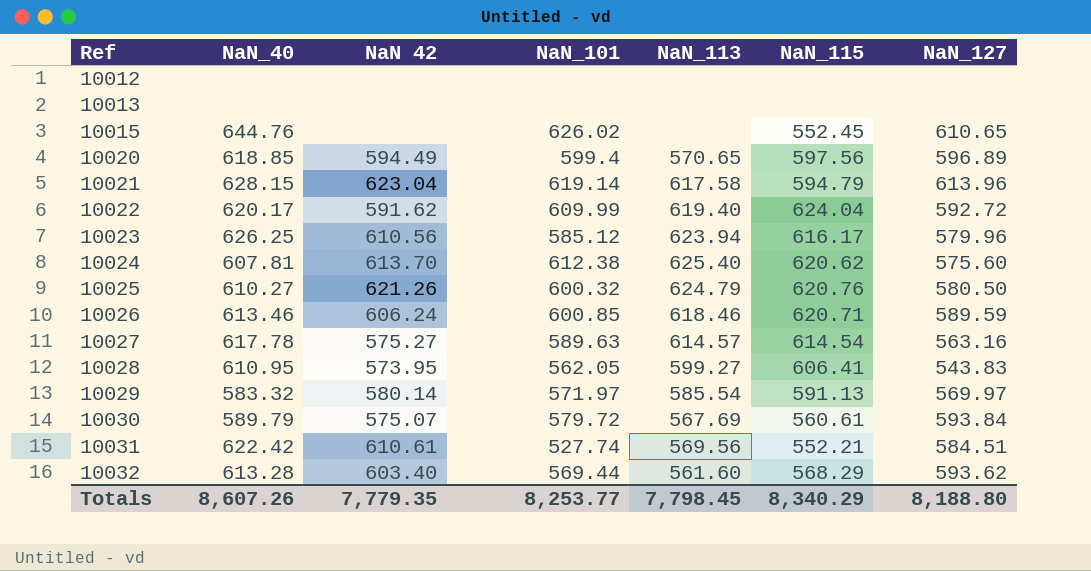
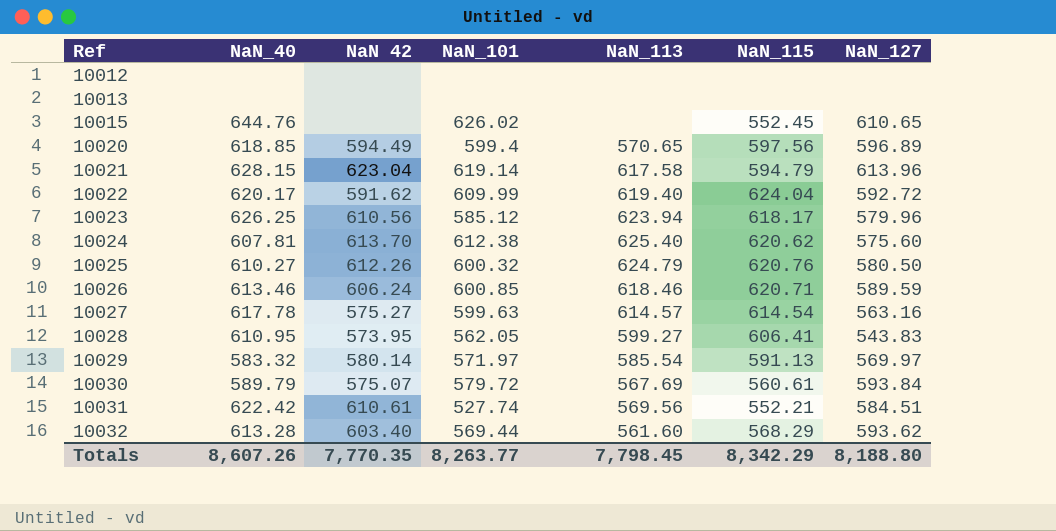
10023 | NaN_115: 616.17 -> 618.17
10025 | NaN 42: 621.26 -> 612.26
10027 | NaN_101: 589.63 -> 599.63
Totals | NaN 42: 7,779.35 -> 7,770.35
Totals | NaN_101: 8,253.77 -> 8,263.77
Totals | NaN_115: 8,340.29 -> 8,342.29

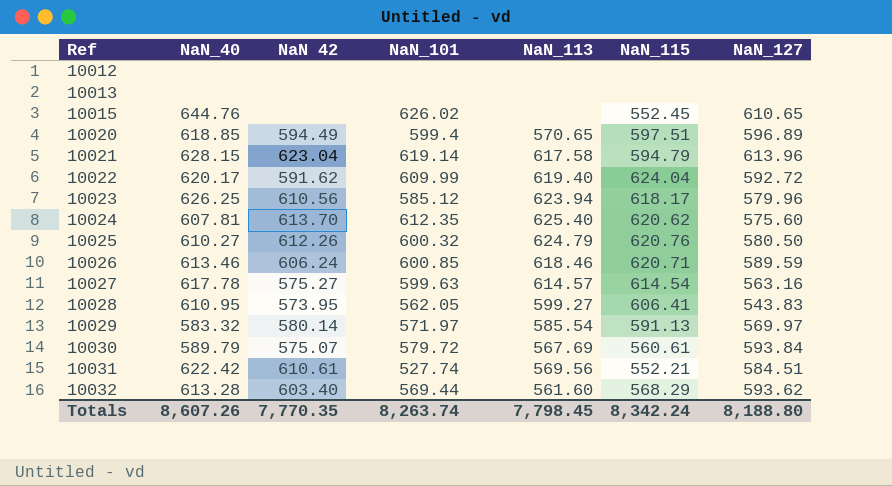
10020 | NaN_115: 597.56 -> 597.51
10024 | NaN_101: 612.38 -> 612.35
Totals | NaN_101: 8,263.77 -> 8,263.74
Totals | NaN_115: 8,342.29 -> 8,342.24

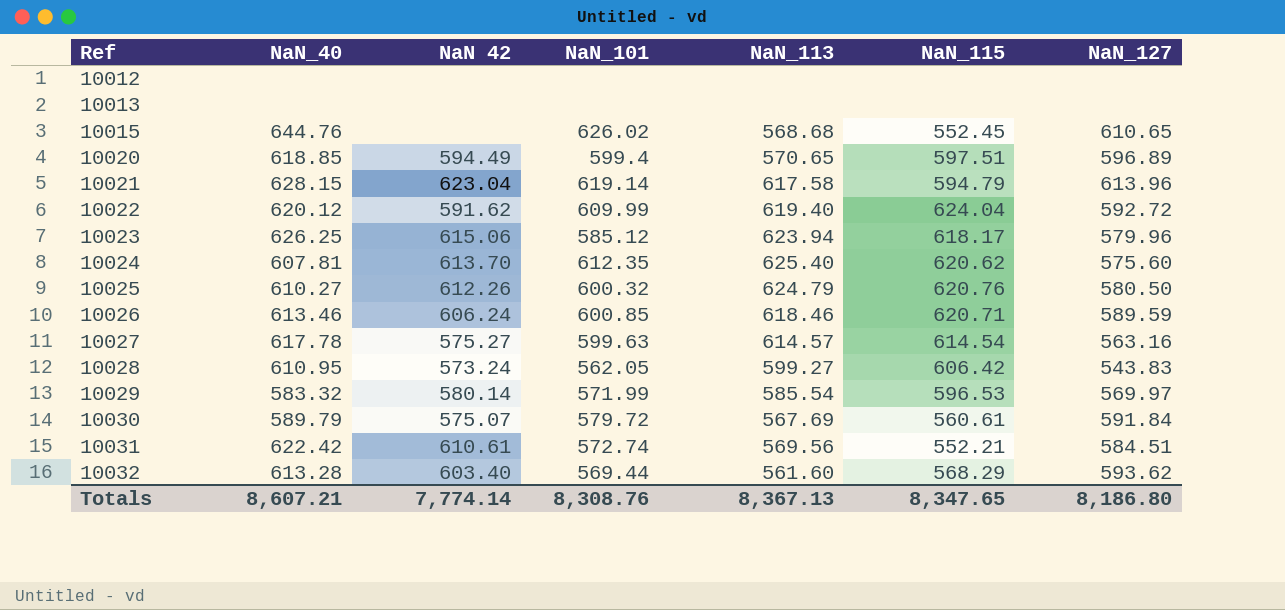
10015 | NaN_113: none -> 568.68
10022 | NaN_40: 620.17 -> 620.12
10023 | NaN 42: 610.56 -> 615.06
10028 | NaN 42: 573.95 -> 573.24
10028 | NaN_115: 606.41 -> 606.42
10029 | NaN_101: 571.97 -> 571.99
10029 | NaN_115: 591.13 -> 596.53
10030 | NaN_127: 593.84 -> 591.84
10031 | NaN_101: 527.74 -> 572.74
Totals | NaN_40: 8,607.26 -> 8,607.21
Totals | NaN 42: 7,770.35 -> 7,774.14
Totals | NaN_101: 8,263.74 -> 8,308.76
Totals | NaN_113: 7,798.45 -> 8,367.13
Totals | NaN_115: 8,342.24 -> 8,347.65
Totals | NaN_127: 8,188.80 -> 8,186.80

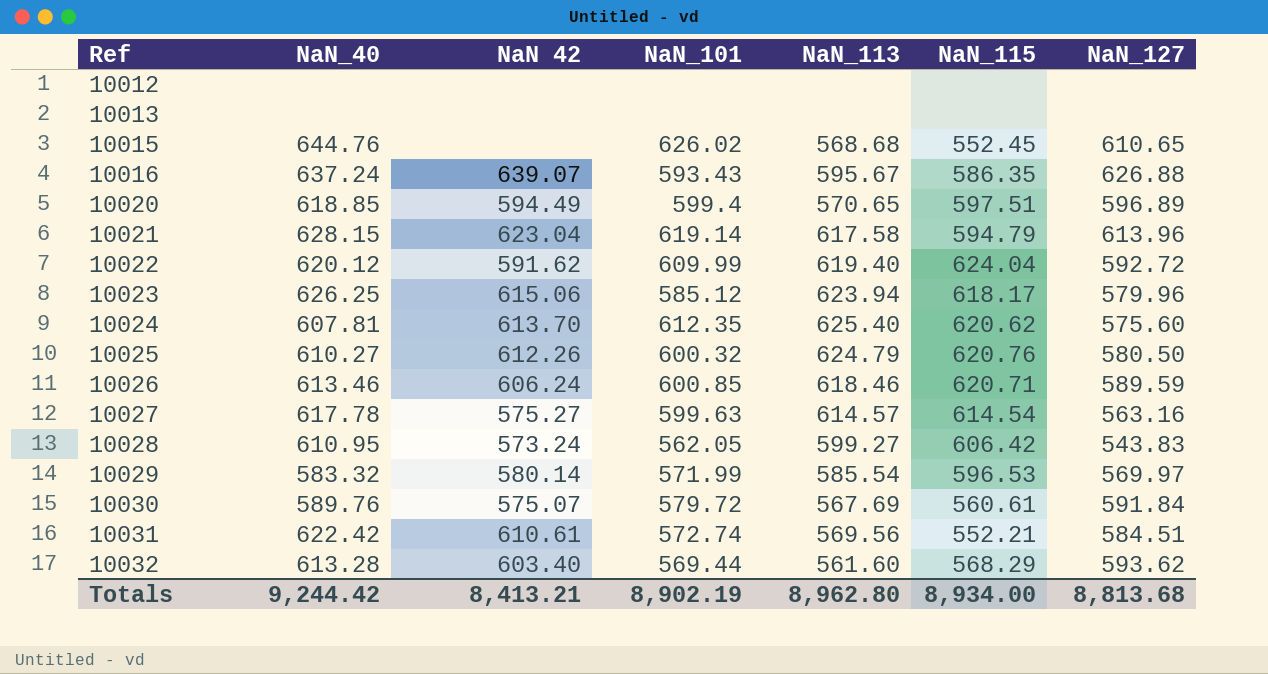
row 10016: none -> 637.24 | 639.07 | 593.43 | 595.67 | 586.35 | 626.88
10030 | NaN_40: 589.79 -> 589.76
Totals | NaN_40: 8,607.21 -> 9,244.42
Totals | NaN 42: 7,774.14 -> 8,413.21
Totals | NaN_101: 8,308.76 -> 8,902.19
Totals | NaN_113: 8,367.13 -> 8,962.80
Totals | NaN_115: 8,347.65 -> 8,934.00
Totals | NaN_127: 8,186.80 -> 8,813.68

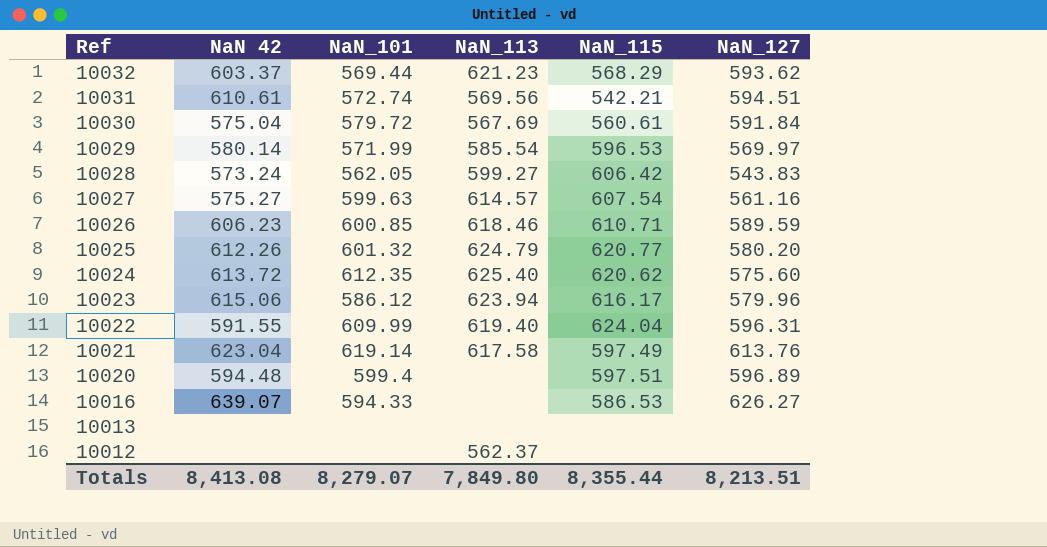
row order: Ref ascending -> Ref descending
column NaN_40 | position: 2 -> none
row 10015: 644.76 | none | 626.02 | 568.68 | 552.45 | 610.65 -> none
10032 | NaN 42: 603.40 -> 603.37
10032 | NaN_113: 561.60 -> 621.23
10031 | NaN_115: 552.21 -> 542.21
10031 | NaN_127: 584.51 -> 594.51
10030 | NaN 42: 575.07 -> 575.04
10027 | NaN_115: 614.54 -> 607.54
10027 | NaN_127: 563.16 -> 561.16
10026 | NaN 42: 606.24 -> 606.23
10026 | NaN_115: 620.71 -> 610.71
10025 | NaN_101: 600.32 -> 601.32
10025 | NaN_115: 620.76 -> 620.77
10025 | NaN_127: 580.50 -> 580.20
10024 | NaN 42: 613.70 -> 613.72
10023 | NaN_101: 585.12 -> 586.12
10023 | NaN_115: 618.17 -> 616.17
10022 | NaN 42: 591.62 -> 591.55
10022 | NaN_127: 592.72 -> 596.31
10021 | NaN_115: 594.79 -> 597.49
10021 | NaN_127: 613.96 -> 613.76
10020 | NaN 42: 594.49 -> 594.48
10020 | NaN_113: 570.65 -> none
10016 | NaN_101: 593.43 -> 594.33
10016 | NaN_113: 595.67 -> none
10016 | NaN_115: 586.35 -> 586.53
10016 | NaN_127: 626.88 -> 626.27
10012 | NaN_113: none -> 562.37
Totals | NaN 42: 8,413.21 -> 8,413.08
Totals | NaN_101: 8,902.19 -> 8,279.07
Totals | NaN_113: 8,962.80 -> 7,849.80
Totals | NaN_115: 8,934.00 -> 8,355.44
Totals | NaN_127: 8,813.68 -> 8,213.51

